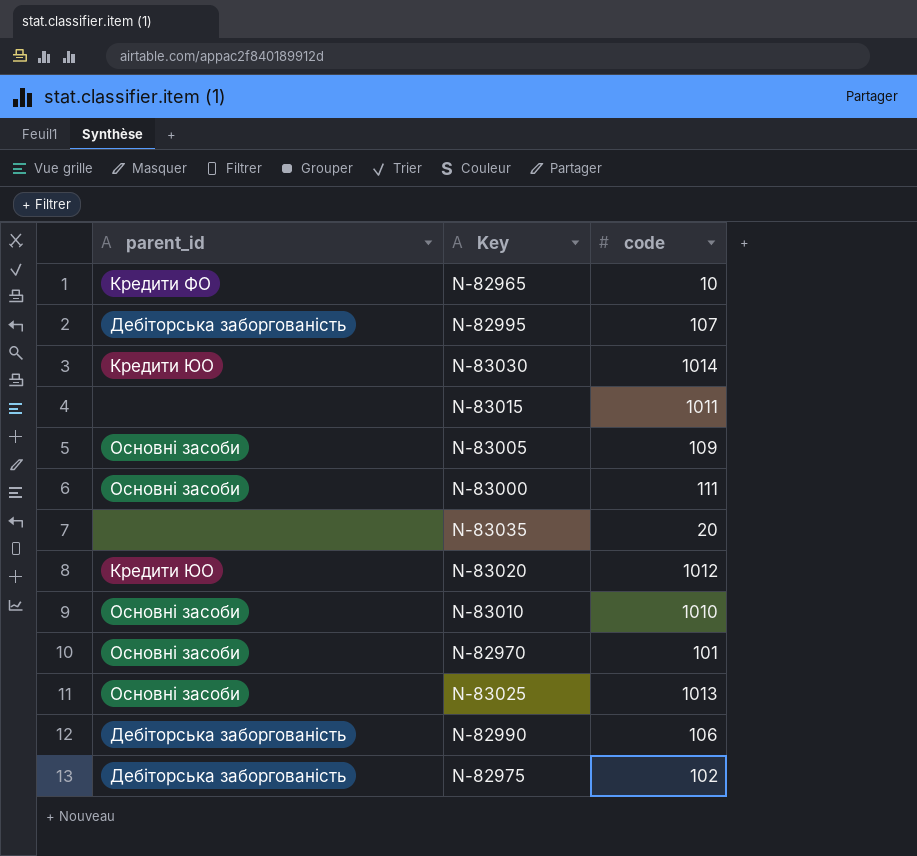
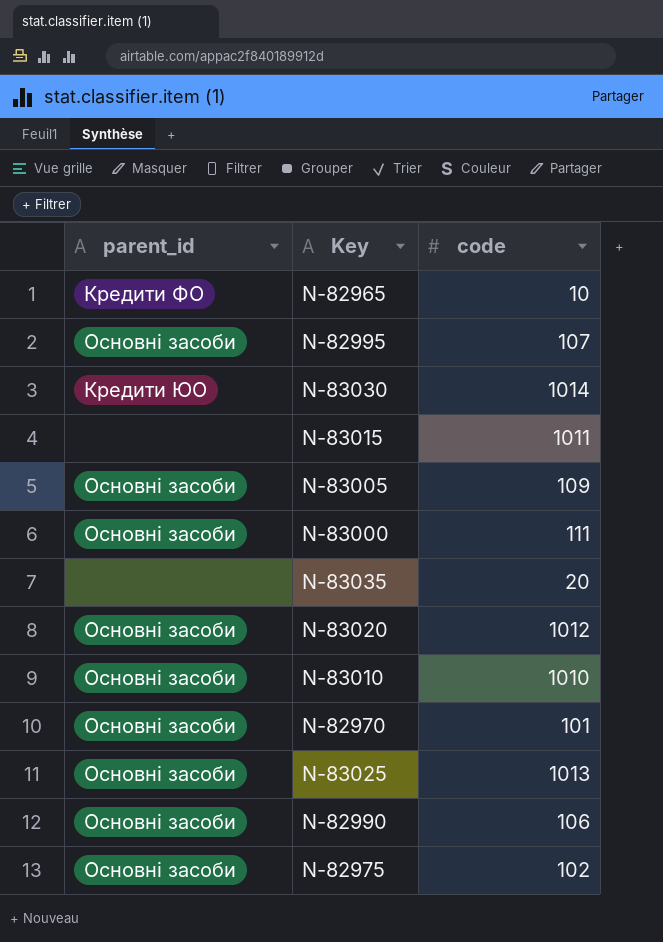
N-82995 | parent_id: Дебіторська заборгованість -> Основні засоби
N-83020 | parent_id: Кредити ЮО -> Основні засоби
N-82990 | parent_id: Дебіторська заборгованість -> Основні засоби
N-82975 | parent_id: Дебіторська заборгованість -> Основні засоби

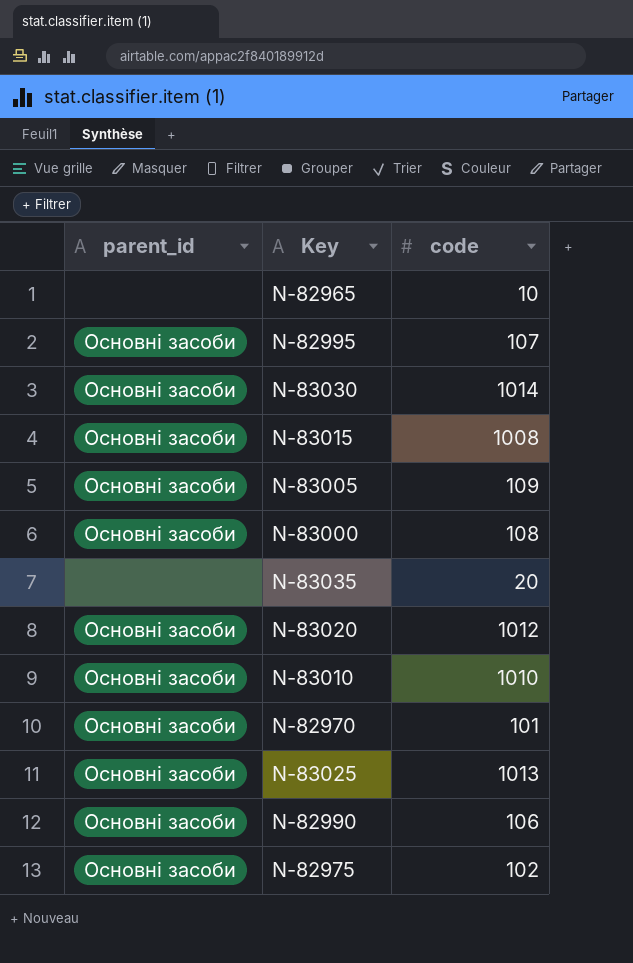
N-82965 | parent_id: Кредити ФО -> none
N-83030 | parent_id: Кредити ЮО -> Основні засоби
N-83015 | parent_id: none -> Основні засоби
N-83015 | code: 1011 -> 1008
N-83000 | code: 111 -> 108

